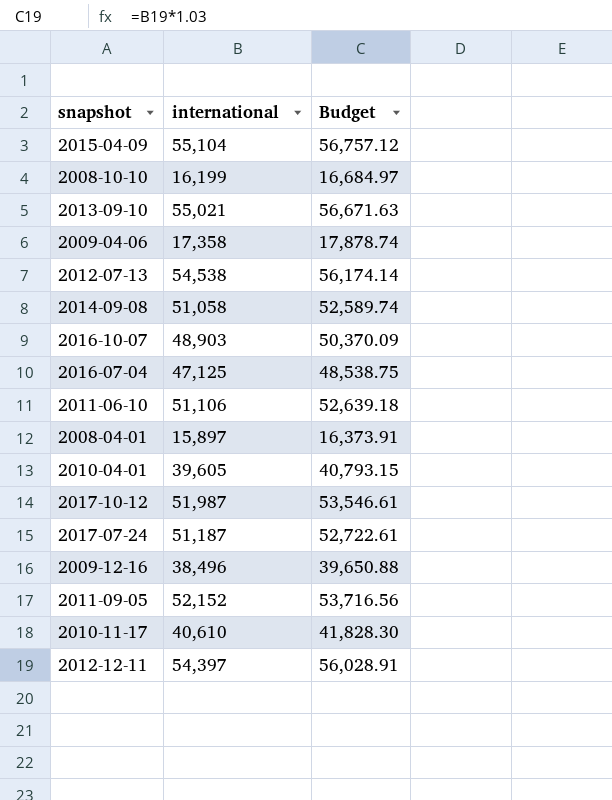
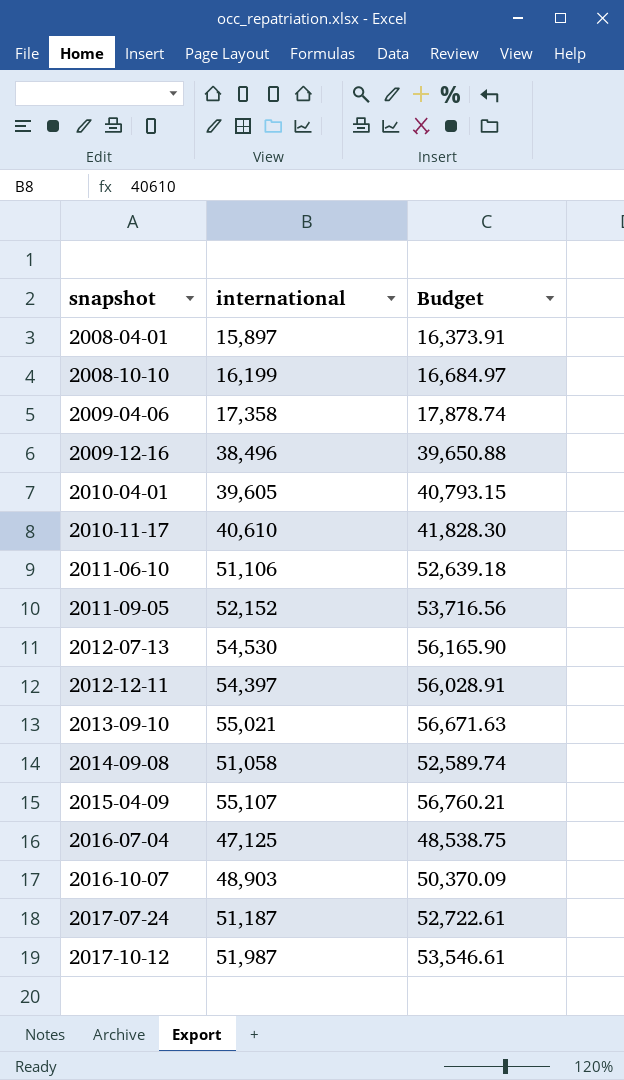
row order: none -> snapshot ascending
2012-07-13 | international: 54,538 -> 54,530
2012-07-13 | Budget: 56,174.14 -> 56,165.90
2015-04-09 | international: 55,104 -> 55,107
2015-04-09 | Budget: 56,757.12 -> 56,760.21

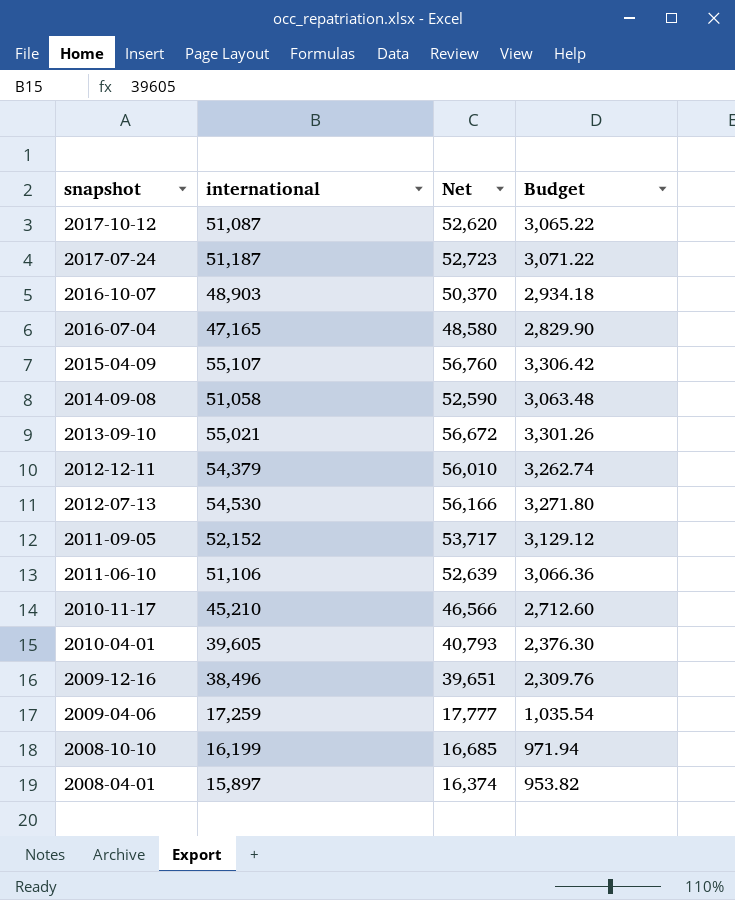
row order: snapshot ascending -> snapshot descending
column Net | formula: none -> [international] * 1.03
column Budget | formula: [international] * 1.03 -> [international] * 0.06
2017-10-12 | international: 51,987 -> 51,087
2016-07-04 | international: 47,125 -> 47,165
2012-12-11 | international: 54,397 -> 54,379
2010-11-17 | international: 40,610 -> 45,210
2009-04-06 | international: 17,358 -> 17,259

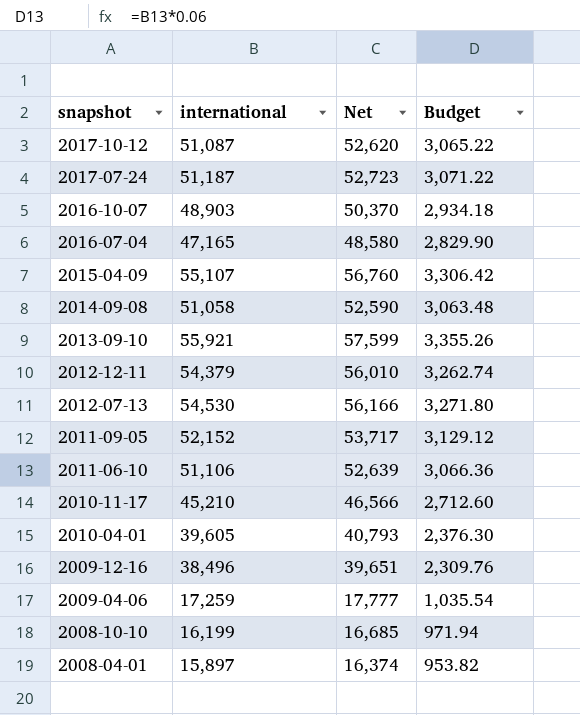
2013-09-10 | international: 55,021 -> 55,921
2013-09-10 | Net: 56,672 -> 57,599
2013-09-10 | Budget: 3,301.26 -> 3,355.26

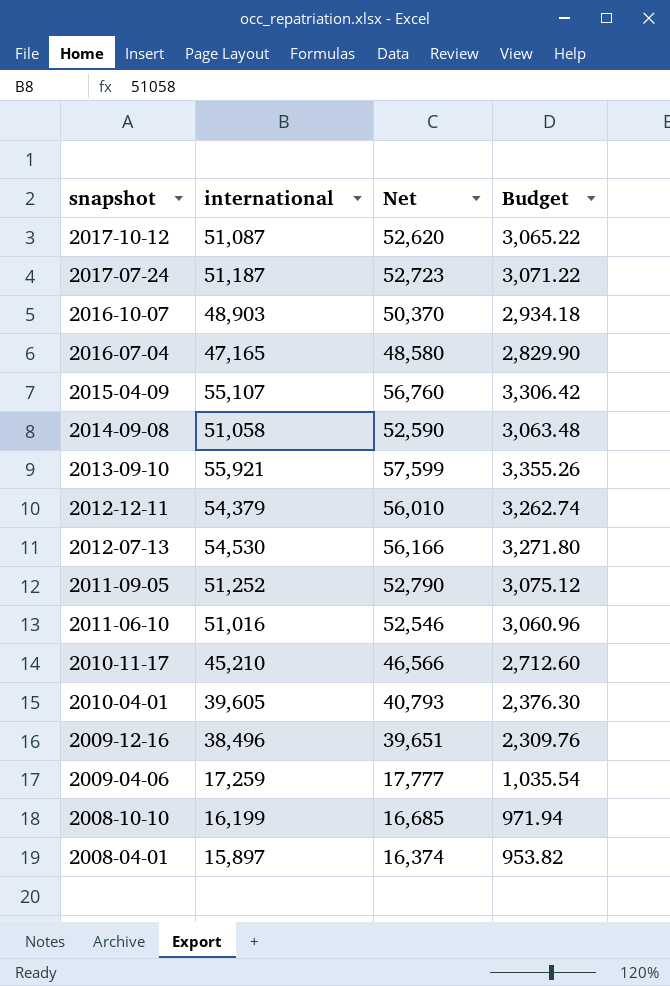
2011-09-05 | international: 52,152 -> 51,252
2011-09-05 | Net: 53,717 -> 52,790
2011-09-05 | Budget: 3,129.12 -> 3,075.12
2011-06-10 | international: 51,106 -> 51,016
2011-06-10 | Net: 52,639 -> 52,546
2011-06-10 | Budget: 3,066.36 -> 3,060.96

